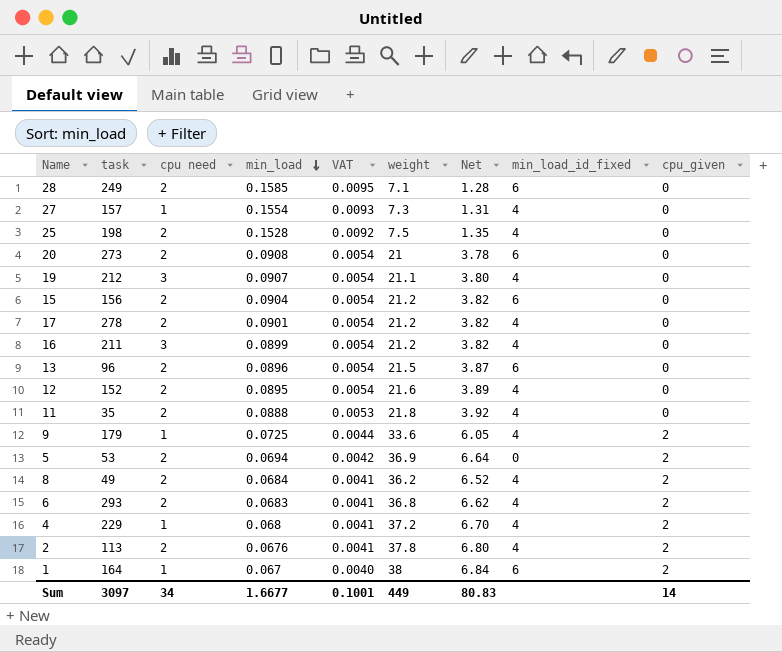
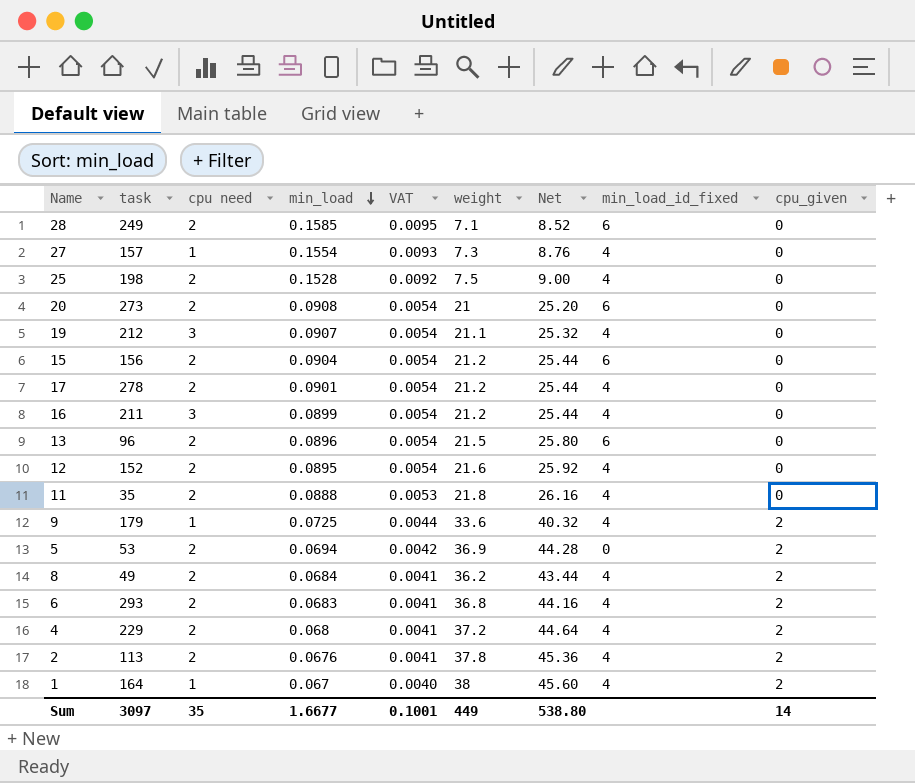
column Net | formula: [weight] * 0.18 -> [weight] * 1.2
4 | cpu need: 1 -> 2
1 | min_load_id_fixed: 6 -> 4
Sum | cpu need: 34 -> 35
Sum | Net: 80.83 -> 538.80

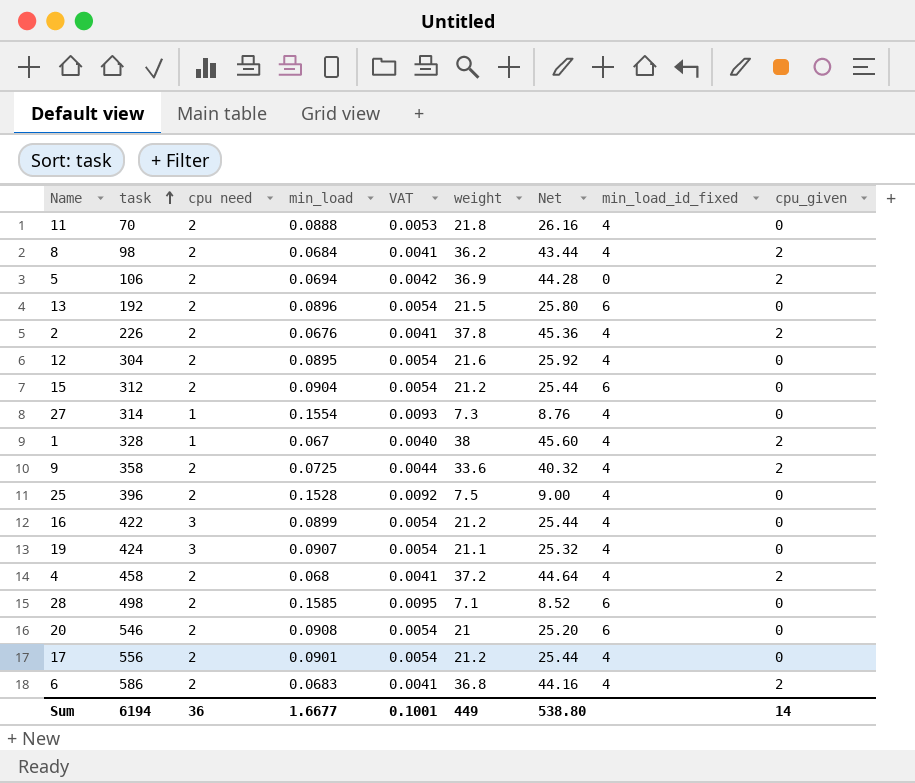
row order: min_load descending -> task ascending
11 | task: 35 -> 70
8 | task: 49 -> 98
5 | task: 53 -> 106
13 | task: 96 -> 192
2 | task: 113 -> 226
12 | task: 152 -> 304
15 | task: 156 -> 312
27 | task: 157 -> 314
1 | task: 164 -> 328
9 | task: 179 -> 358
9 | cpu need: 1 -> 2
25 | task: 198 -> 396
16 | task: 211 -> 422
19 | task: 212 -> 424
4 | task: 229 -> 458
28 | task: 249 -> 498
20 | task: 273 -> 546
17 | task: 278 -> 556
6 | task: 293 -> 586
Sum | task: 3097 -> 6194
Sum | cpu need: 35 -> 36

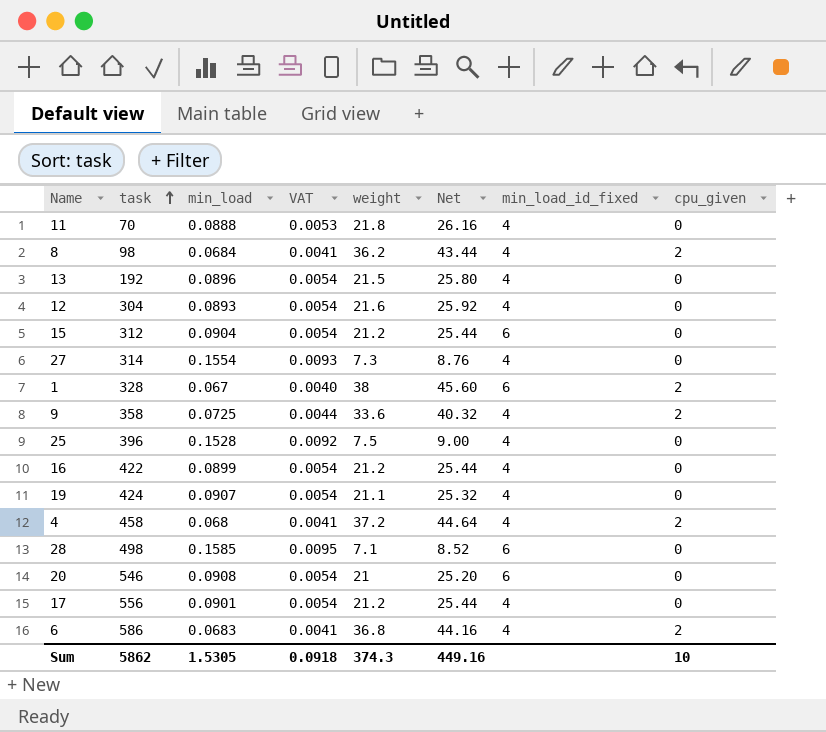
column cpu need | position: 3 -> none
row 5: 106 | 2 | 0.0694 | 0.0042 | 36.9 | 44.28 | 0 | 2 -> none
row 2: 226 | 2 | 0.0676 | 0.0041 | 37.8 | 45.36 | 4 | 2 -> none
13 | min_load_id_fixed: 6 -> 4
12 | min_load: 0.0895 -> 0.0893
1 | min_load_id_fixed: 4 -> 6
Sum | task: 6194 -> 5862
Sum | min_load: 1.6677 -> 1.5305
Sum | VAT: 0.1001 -> 0.0918
Sum | weight: 449 -> 374.3
Sum | Net: 538.80 -> 449.16
Sum | cpu_given: 14 -> 10

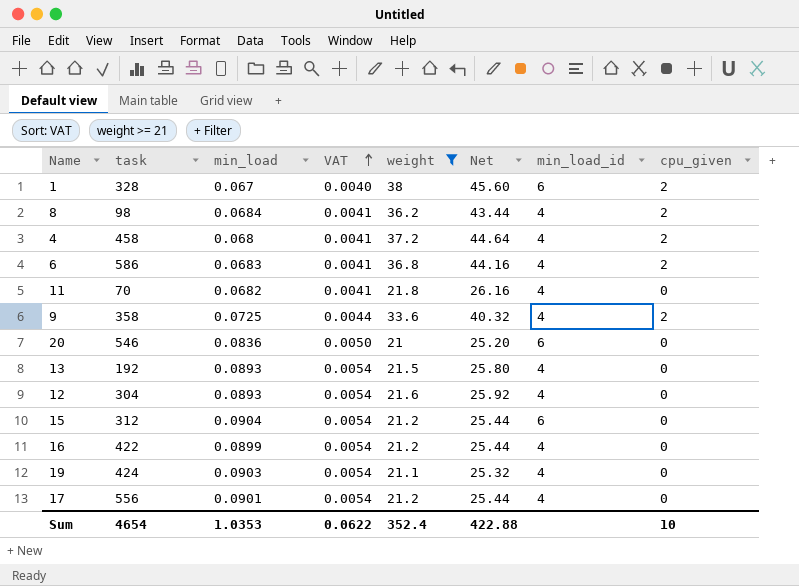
filter: none -> weight >= 21
row order: task ascending -> VAT ascending
column name: min_load_id_fixed -> min_load_id
11 | min_load: 0.0888 -> 0.0682
11 | VAT: 0.0053 -> 0.0041
20 | min_load: 0.0908 -> 0.0836
20 | VAT: 0.0054 -> 0.0050
13 | min_load: 0.0896 -> 0.0893
19 | min_load: 0.0907 -> 0.0903
Sum | task: 5862 -> 4654
Sum | min_load: 1.5305 -> 1.0353
Sum | VAT: 0.0918 -> 0.0622
Sum | weight: 374.3 -> 352.4
Sum | Net: 449.16 -> 422.88

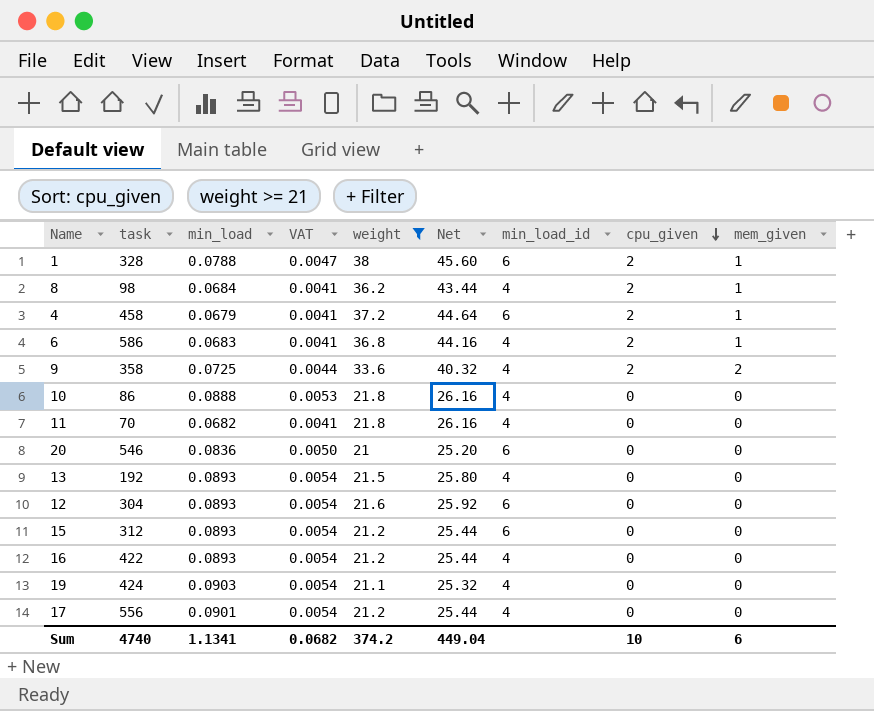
row order: VAT ascending -> cpu_given descending
column mem_given | position: none -> 9
1 | min_load: 0.067 -> 0.0788
1 | VAT: 0.0040 -> 0.0047
4 | min_load: 0.068 -> 0.0679
4 | min_load_id: 4 -> 6
row 10: none -> 86 | 0.0888 | 0.0053 | 21.8 | 26.16 | 4 | 0 | 0
12 | min_load_id: 4 -> 6
15 | min_load: 0.0904 -> 0.0893
16 | min_load: 0.0899 -> 0.0893
Sum | task: 4654 -> 4740
Sum | min_load: 1.0353 -> 1.1341
Sum | VAT: 0.0622 -> 0.0682
Sum | weight: 352.4 -> 374.2
Sum | Net: 422.88 -> 449.04

